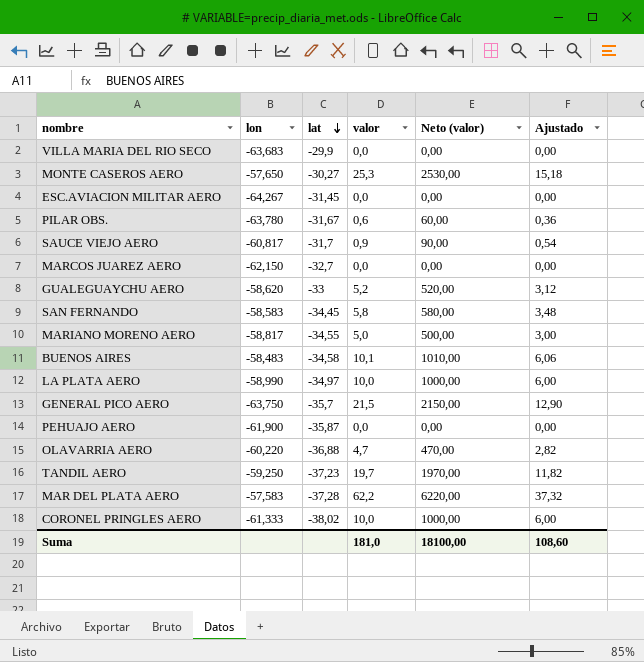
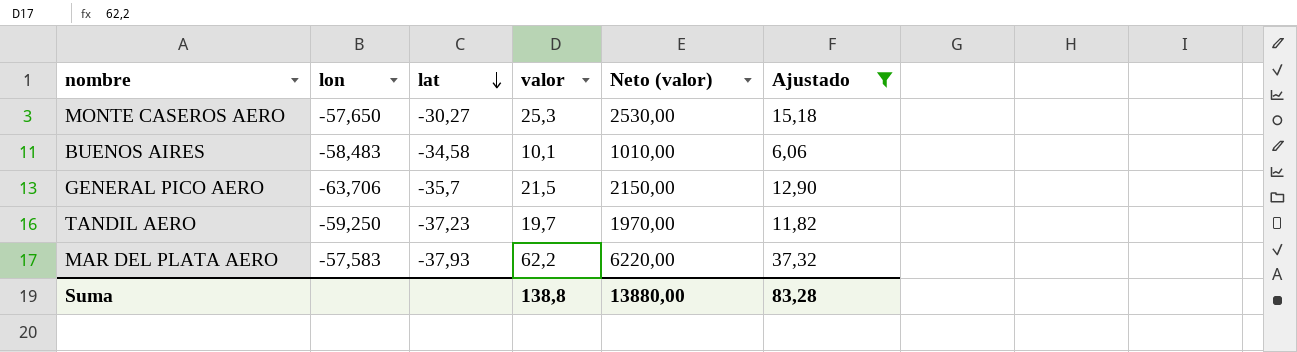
filter: none -> Ajustado >= 6,06
GENERAL PICO AERO | lon: -63,750 -> -63,706
MAR DEL PLATA AERO | lat: -37,28 -> -37,93
Suma | valor: 181,0 -> 138,8
Suma | Neto (valor): 18100,00 -> 13880,00
Suma | Ajustado: 108,60 -> 83,28

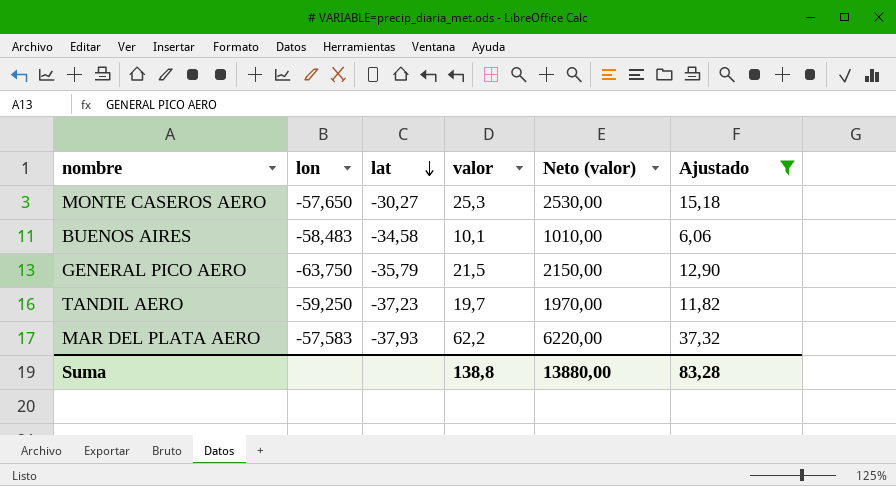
GENERAL PICO AERO | lon: -63,706 -> -63,750
GENERAL PICO AERO | lat: -35,7 -> -35,79

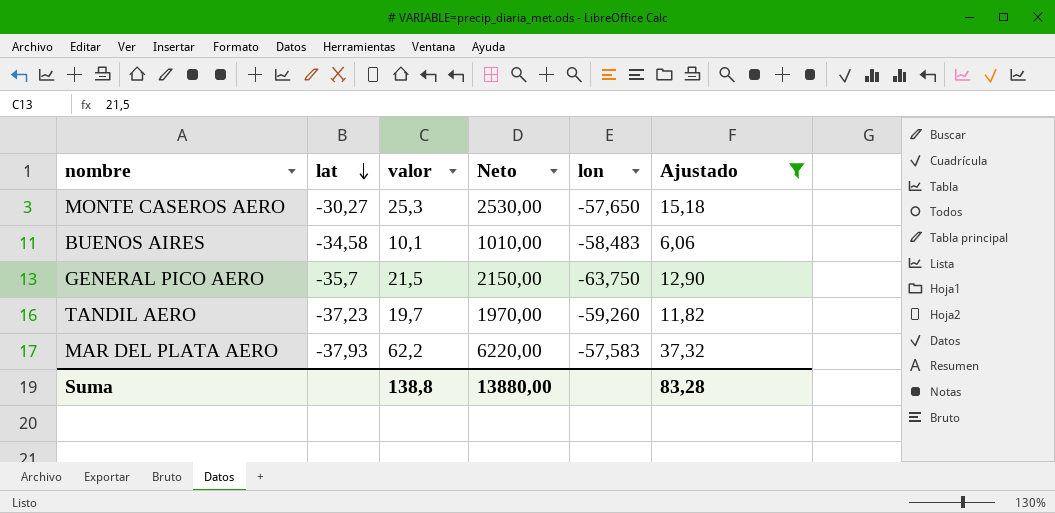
column name: Neto (valor) -> Neto
column lon | position: 2 -> 5
GENERAL PICO AERO | lat: -35,79 -> -35,7
TANDIL AERO | lon: -59,250 -> -59,260

